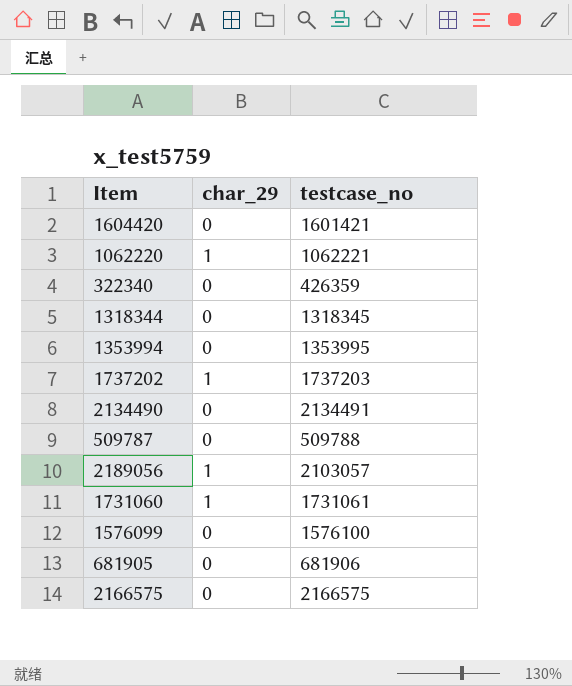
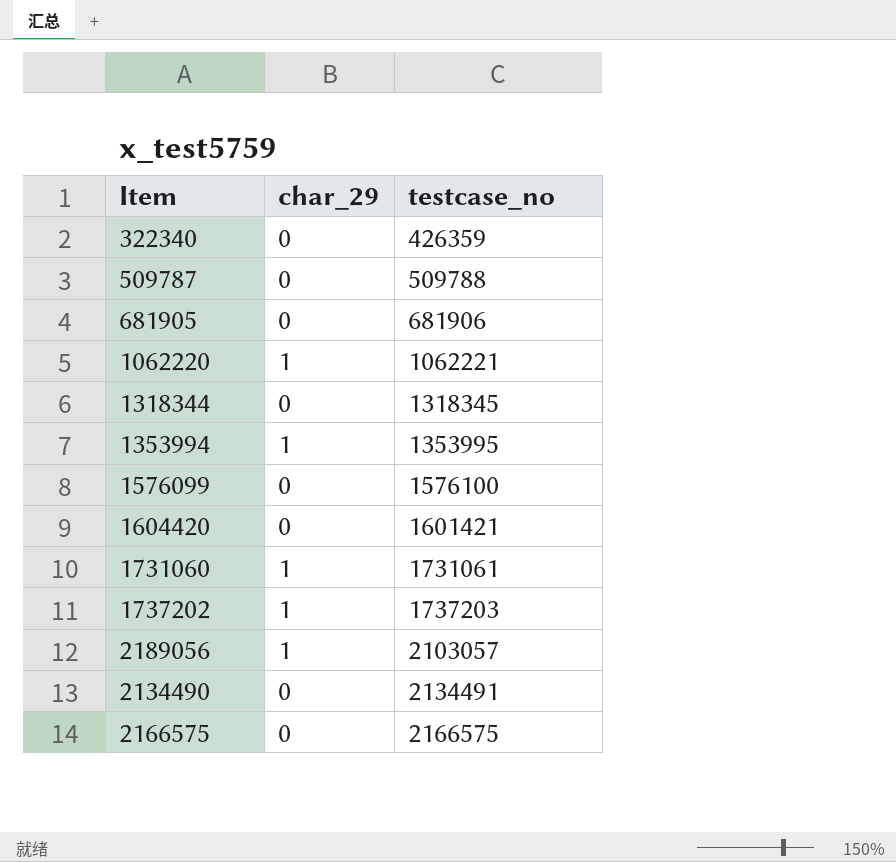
row order: none -> testcase_no ascending
1353994 | char_29: 0 -> 1

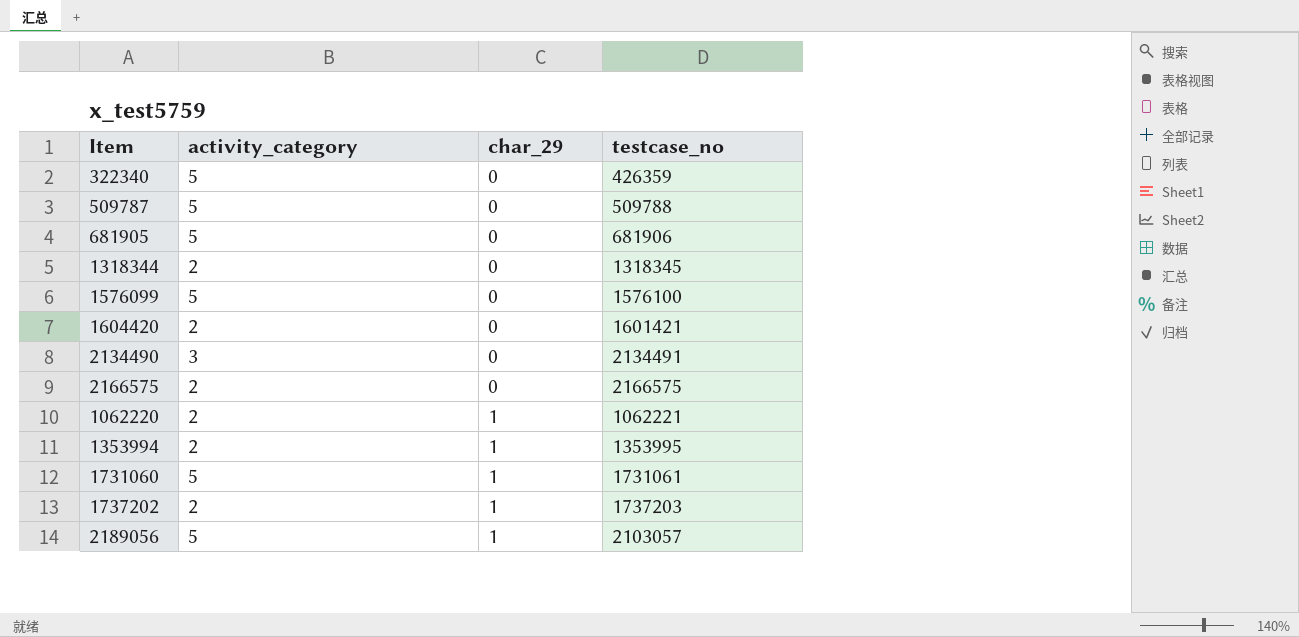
row order: testcase_no ascending -> char_29 ascending
column activity_category | position: none -> 2

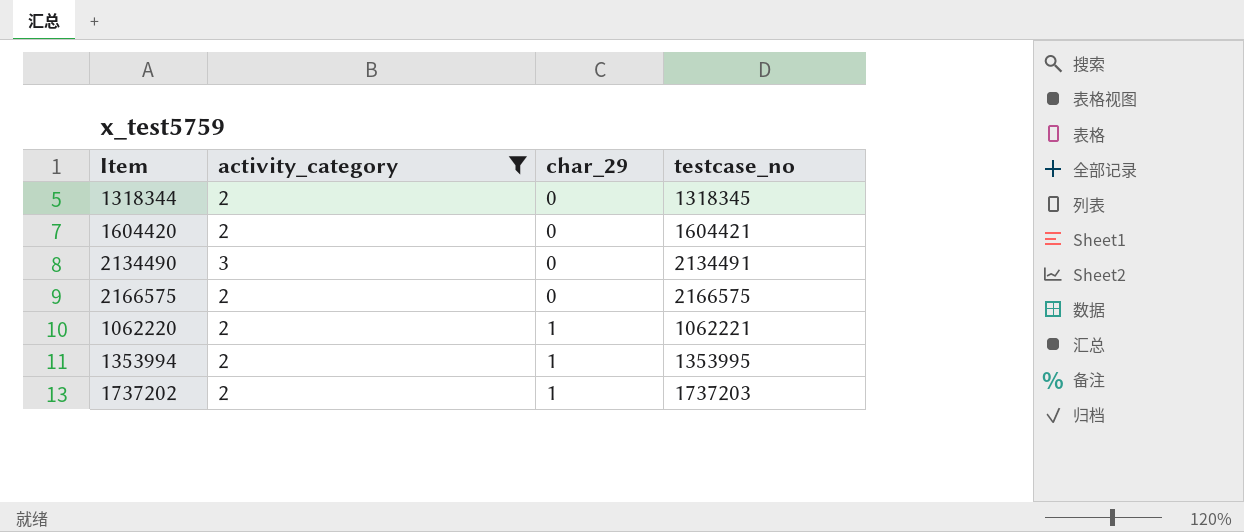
filter: none -> activity_category != 5
1604420 | testcase_no: 1601421 -> 1604421

